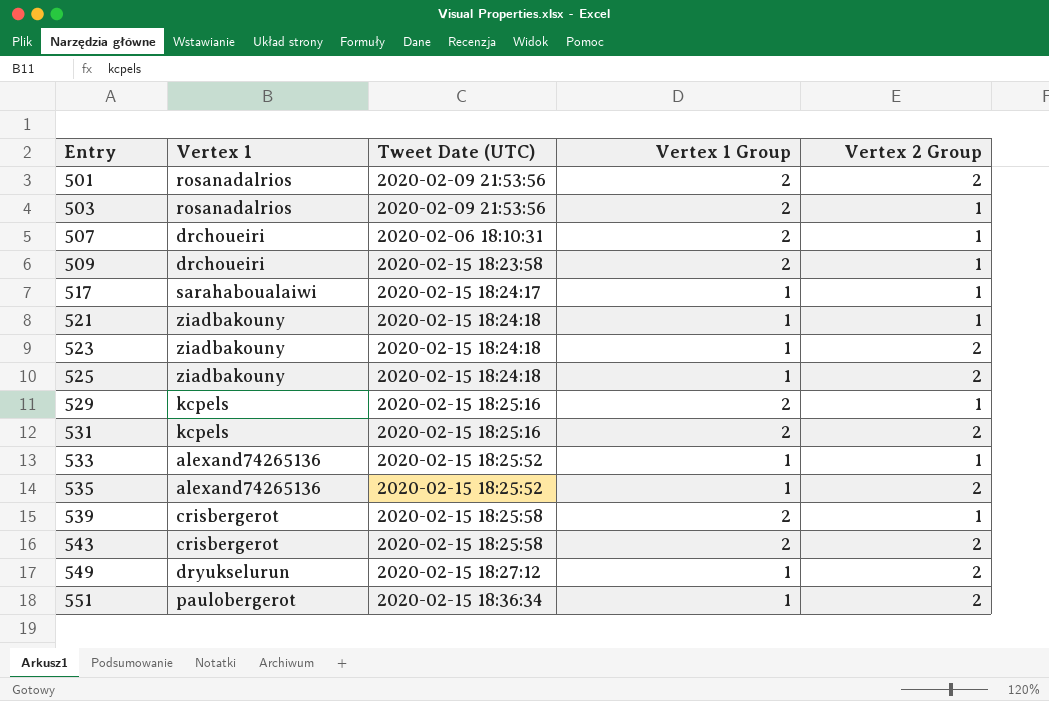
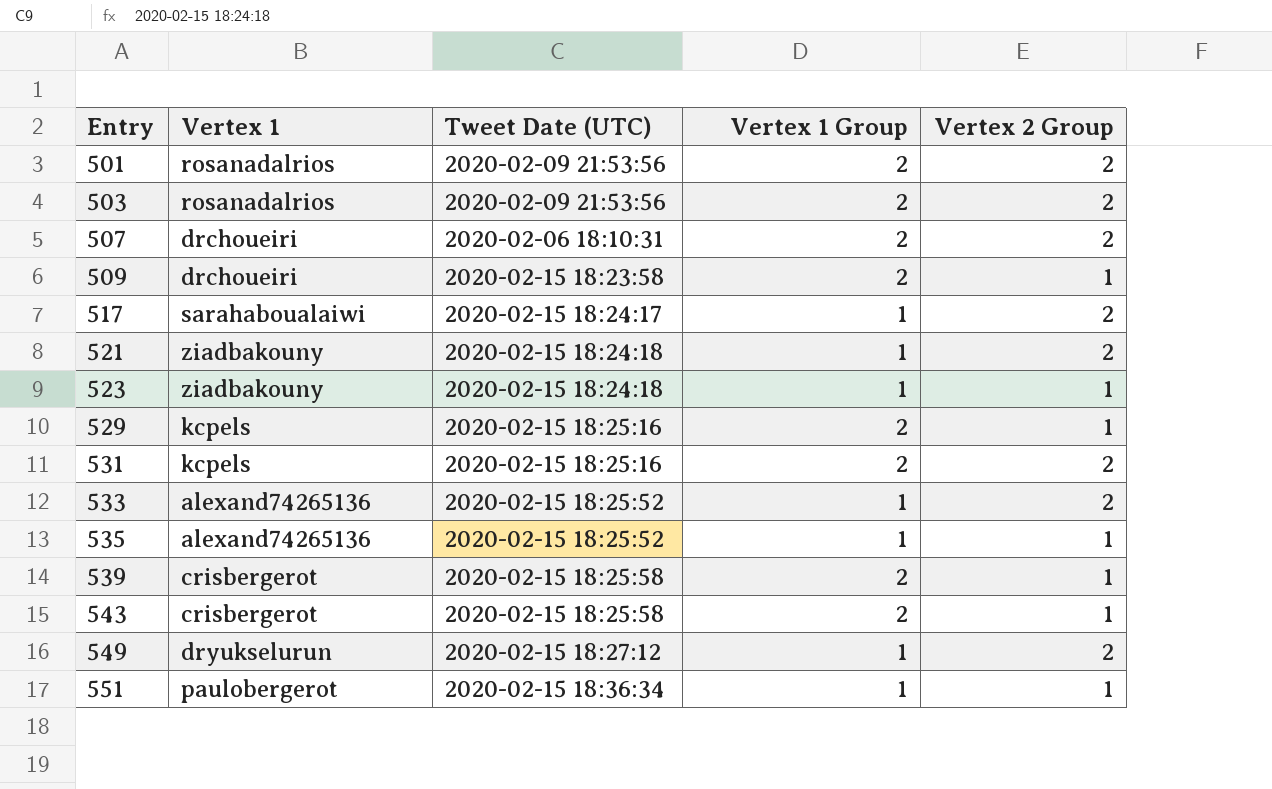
row 525: ziadbakouny | 2020-02-15 18:24:18 | 1 | 2 -> none
503 | Vertex 2 Group: 1 -> 2
507 | Vertex 2 Group: 1 -> 2
517 | Vertex 2 Group: 1 -> 2
521 | Vertex 2 Group: 1 -> 2
523 | Vertex 2 Group: 2 -> 1
533 | Vertex 2 Group: 1 -> 2
535 | Vertex 2 Group: 2 -> 1
543 | Vertex 2 Group: 2 -> 1
551 | Vertex 2 Group: 2 -> 1

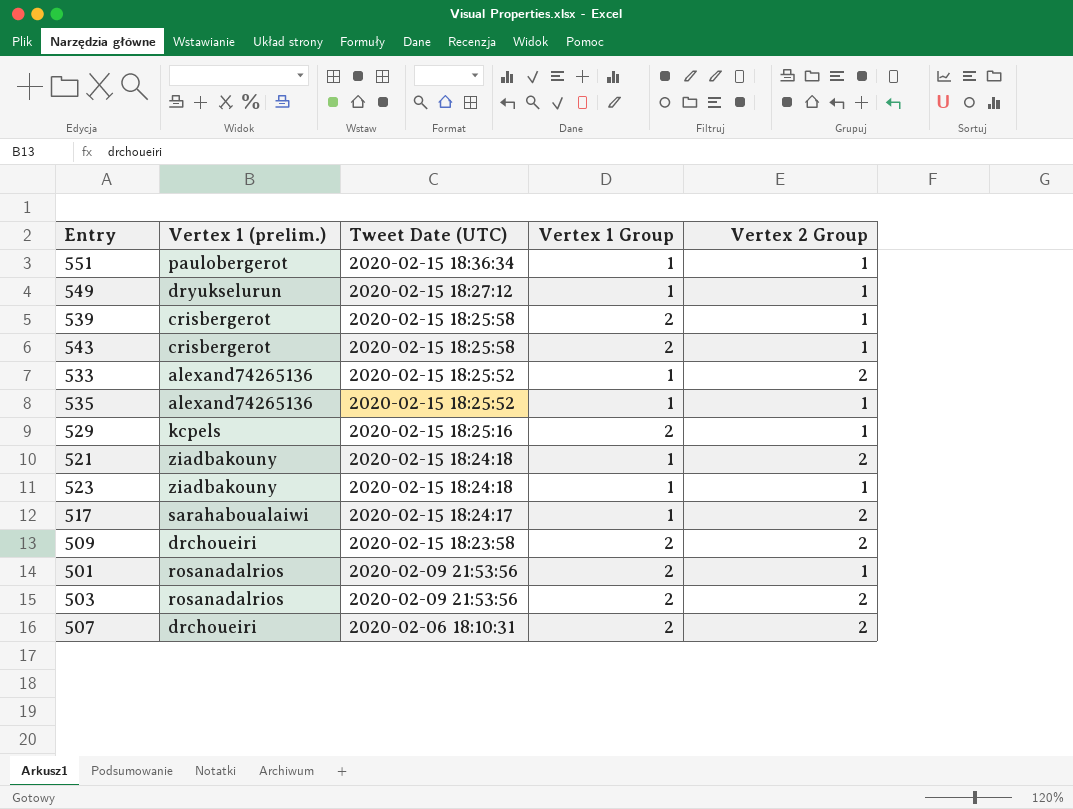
row order: Entry ascending -> Tweet Date (UTC) descending
column name: Vertex 1 -> Vertex 1 (prelim.)
row 531: kcpels | 2020-02-15 18:25:16 | 2 | 2 -> none
549 | Vertex 2 Group: 2 -> 1
509 | Vertex 2 Group: 1 -> 2
501 | Vertex 2 Group: 2 -> 1

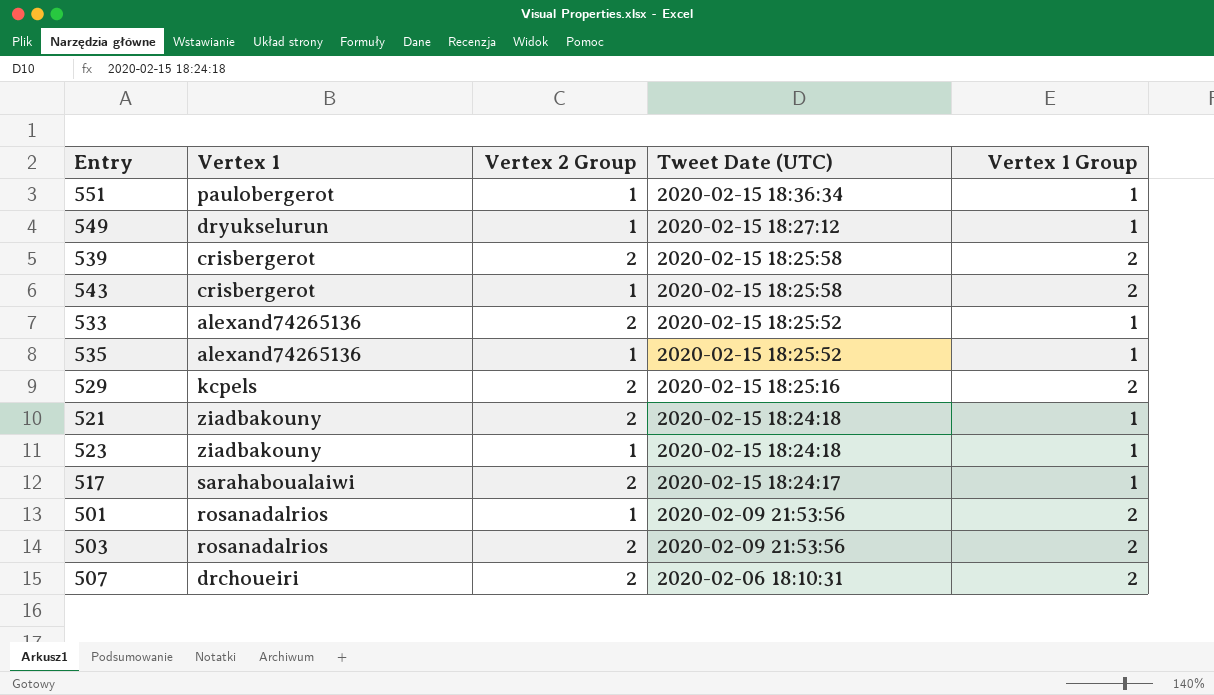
column name: Vertex 1 (prelim.) -> Vertex 1
column Vertex 2 Group | position: 5 -> 3
row 509: drchoueiri | 2020-02-15 18:23:58 | 2 | 2 -> none
539 | Vertex 2 Group: 1 -> 2
529 | Vertex 2 Group: 1 -> 2

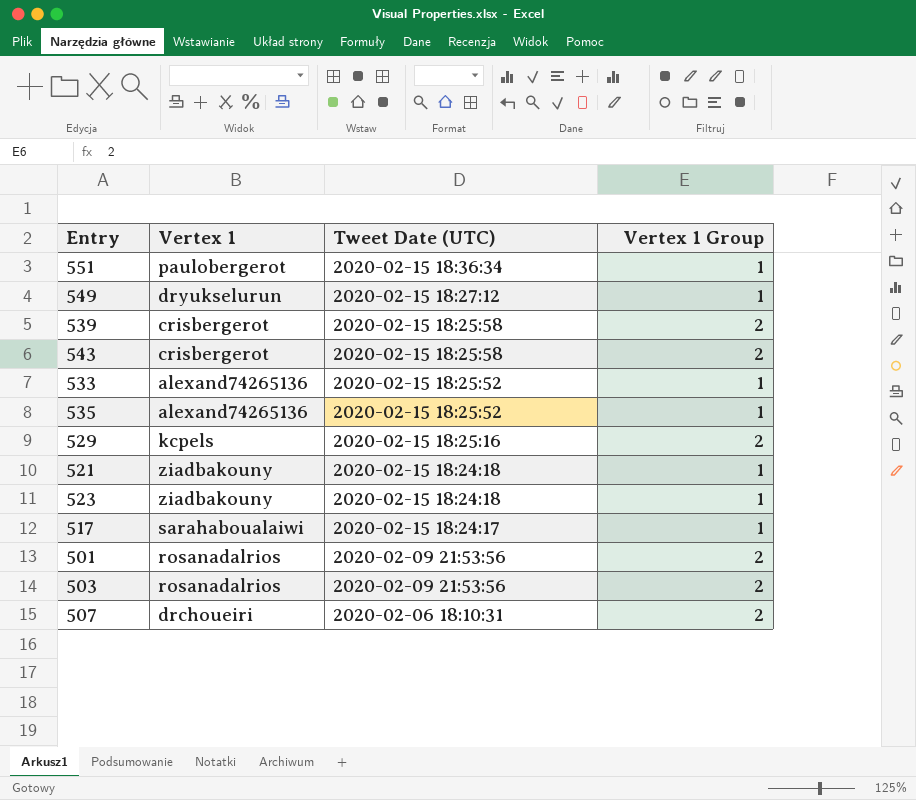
column Vertex 2 Group | position: 3 -> none

